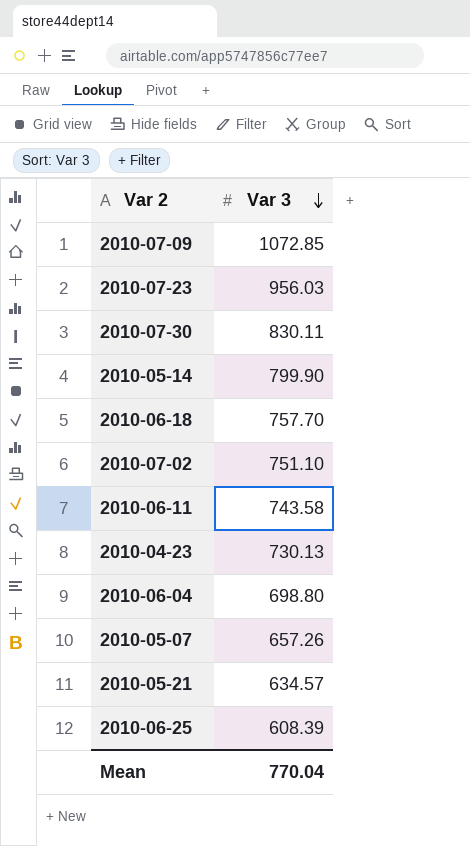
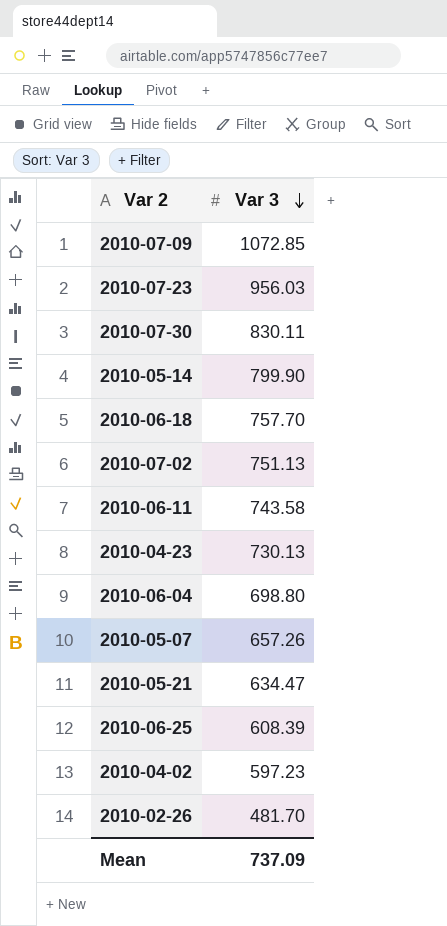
2010-07-02 | Var 3: 751.10 -> 751.13
2010-05-21 | Var 3: 634.57 -> 634.47
row 2010-04-02: none -> 597.23
row 2010-02-26: none -> 481.70
Mean | Var 3: 770.04 -> 737.09

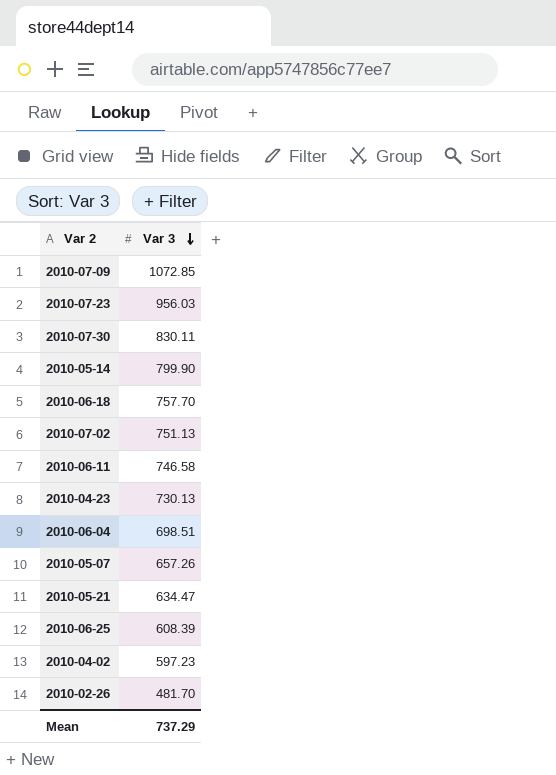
2010-06-11 | Var 3: 743.58 -> 746.58
2010-06-04 | Var 3: 698.80 -> 698.51
Mean | Var 3: 737.09 -> 737.29

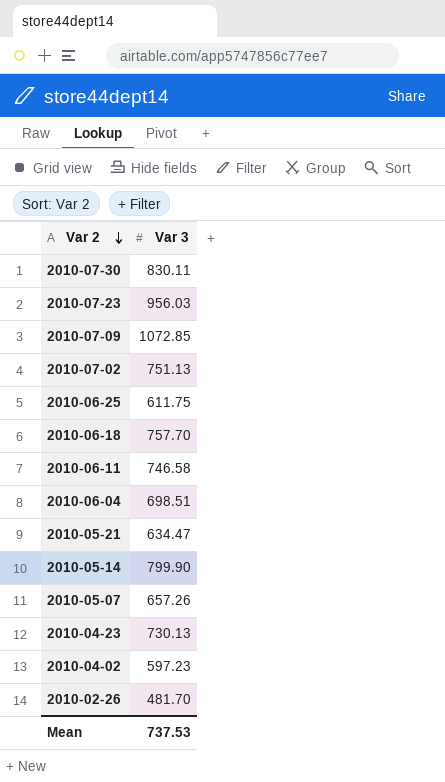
row order: Var 3 descending -> Var 2 descending
2010-06-25 | Var 3: 608.39 -> 611.75
Mean | Var 3: 737.29 -> 737.53

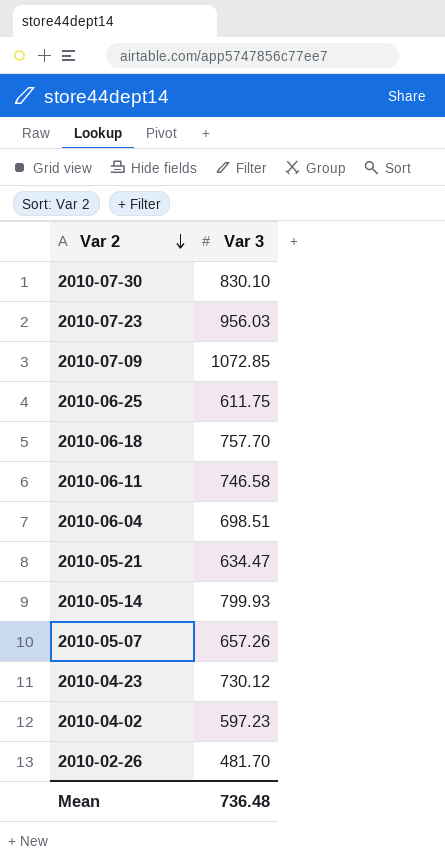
row 2010-07-02: 751.13 -> none
2010-07-30 | Var 3: 830.11 -> 830.10
2010-05-14 | Var 3: 799.90 -> 799.93
2010-04-23 | Var 3: 730.13 -> 730.12
Mean | Var 3: 737.53 -> 736.48

